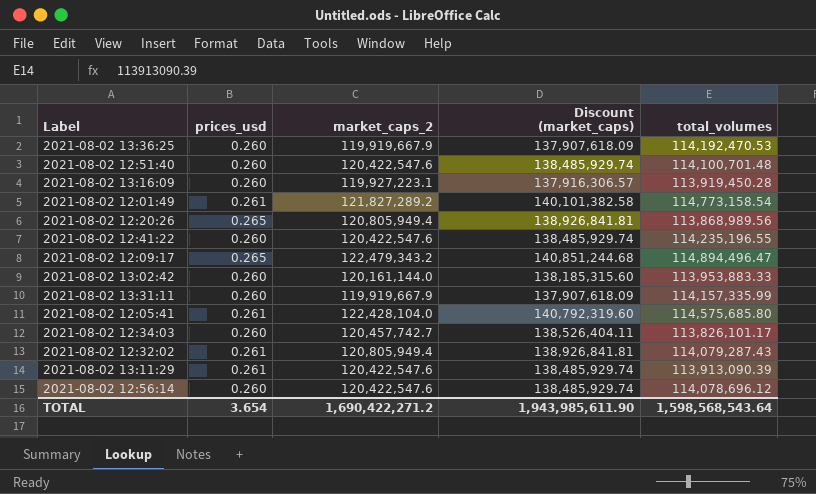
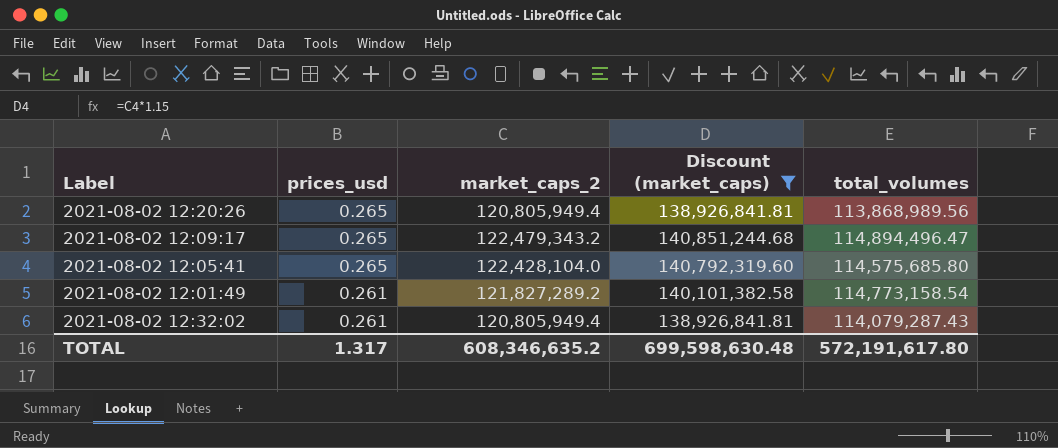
filter: none -> Discount (market_caps) >= 138,926,841.81
row order: none -> prices_usd descending
2021-08-02 12:05:41 | prices_usd: 0.261 -> 0.265
TOTAL | prices_usd: 3.654 -> 1.317
TOTAL | market_caps_2: 1,690,422,271.2 -> 608,346,635.2
TOTAL | Discount (market_caps): 1,943,985,611.90 -> 699,598,630.48
TOTAL | total_volumes: 1,598,568,543.64 -> 572,191,617.80

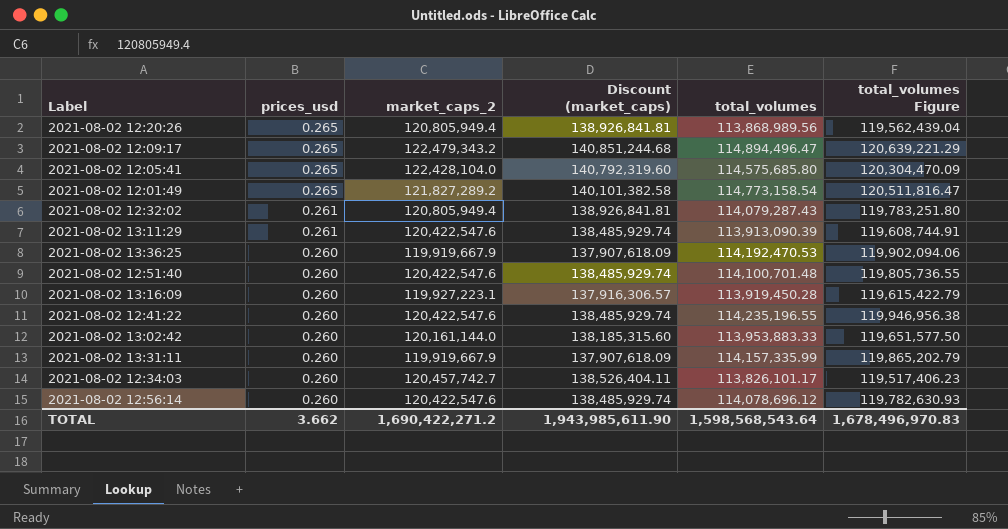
filter: Discount (market_caps) >= 138,926,841.81 -> none
column total_volumes Figure | formula: none -> [total_volumes] * 1.05
2021-08-02 12:01:49 | prices_usd: 0.261 -> 0.265
TOTAL | prices_usd: 1.317 -> 3.662
TOTAL | market_caps_2: 608,346,635.2 -> 1,690,422,271.2
TOTAL | Discount (market_caps): 699,598,630.48 -> 1,943,985,611.90
TOTAL | total_volumes: 572,191,617.80 -> 1,598,568,543.64

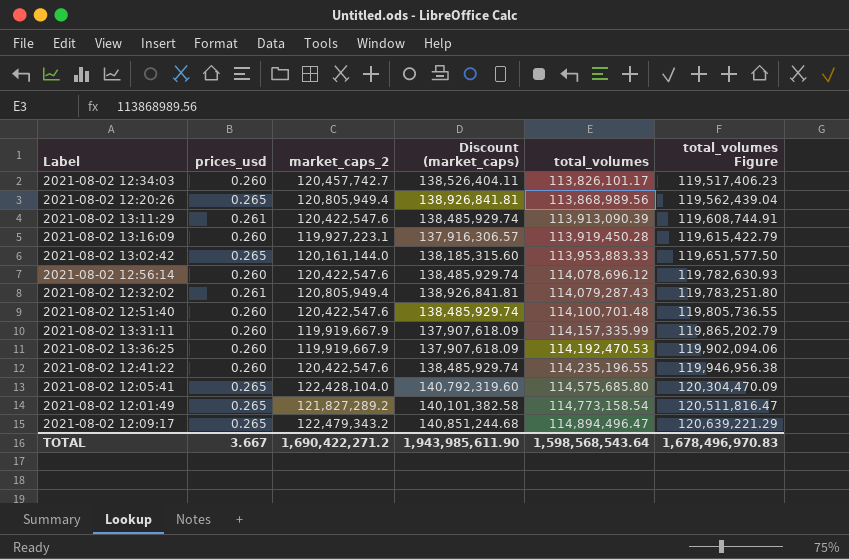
row order: prices_usd descending -> total_volumes ascending
2021-08-02 13:02:42 | prices_usd: 0.260 -> 0.265
TOTAL | prices_usd: 3.662 -> 3.667

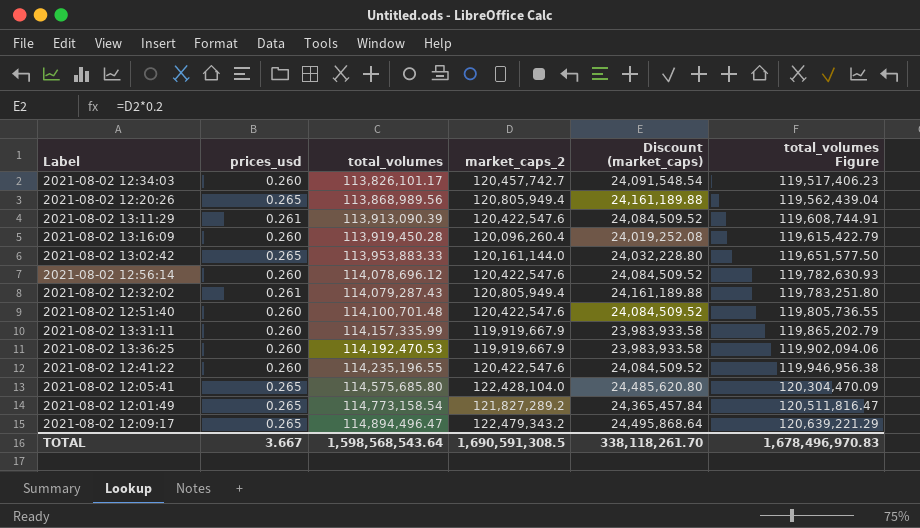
column total_volumes | position: 5 -> 3
column Discount (market_caps) | formula: [market_caps_2] * 1.15 -> [market_caps_2] * 0.2
2021-08-02 13:16:09 | market_caps_2: 119,927,223.1 -> 120,096,260.4
TOTAL | market_caps_2: 1,690,422,271.2 -> 1,690,591,308.5
TOTAL | Discount (market_caps): 1,943,985,611.90 -> 338,118,261.70

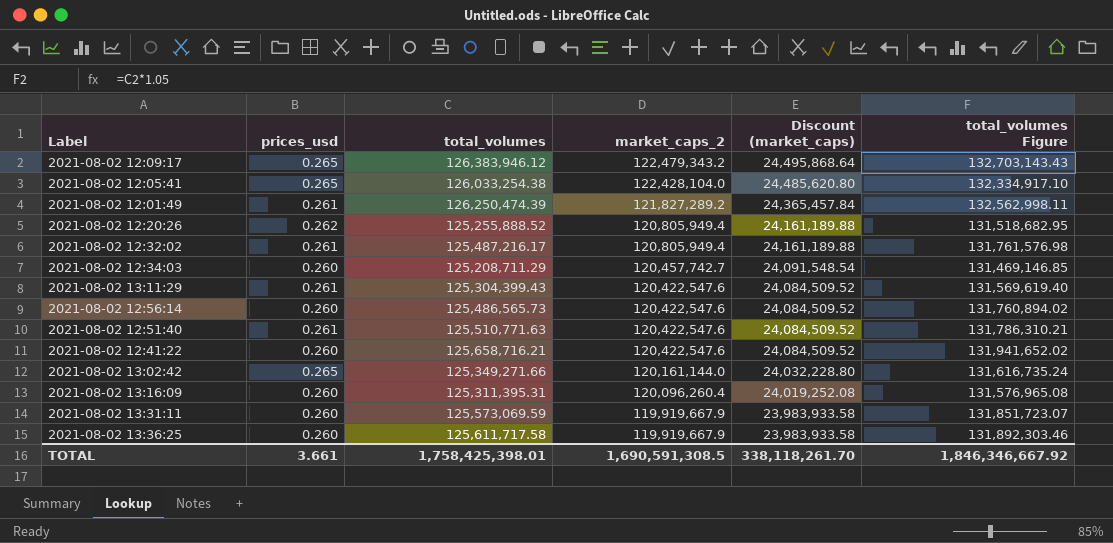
row order: total_volumes ascending -> market_caps_2 descending
2021-08-02 12:09:17 | total_volumes: 114,894,496.47 -> 126,383,946.12
2021-08-02 12:09:17 | total_volumes Figure: 120,639,221.29 -> 132,703,143.43
2021-08-02 12:05:41 | total_volumes: 114,575,685.80 -> 126,033,254.38
2021-08-02 12:05:41 | total_volumes Figure: 120,304,470.09 -> 132,334,917.10
2021-08-02 12:01:49 | prices_usd: 0.265 -> 0.261
2021-08-02 12:01:49 | total_volumes: 114,773,158.54 -> 126,250,474.39
2021-08-02 12:01:49 | total_volumes Figure: 120,511,816.47 -> 132,562,998.11
2021-08-02 12:20:26 | prices_usd: 0.265 -> 0.262
2021-08-02 12:20:26 | total_volumes: 113,868,989.56 -> 125,255,888.52
2021-08-02 12:20:26 | total_volumes Figure: 119,562,439.04 -> 131,518,682.95
2021-08-02 12:32:02 | total_volumes: 114,079,287.43 -> 125,487,216.17
2021-08-02 12:32:02 | total_volumes Figure: 119,783,251.80 -> 131,761,576.98
2021-08-02 12:34:03 | total_volumes: 113,826,101.17 -> 125,208,711.29
2021-08-02 12:34:03 | total_volumes Figure: 119,517,406.23 -> 131,469,146.85
2021-08-02 13:11:29 | total_volumes: 113,913,090.39 -> 125,304,399.43
2021-08-02 13:11:29 | total_volumes Figure: 119,608,744.91 -> 131,569,619.40
2021-08-02 12:56:14 | total_volumes: 114,078,696.12 -> 125,486,565.73
2021-08-02 12:56:14 | total_volumes Figure: 119,782,630.93 -> 131,760,894.02
2021-08-02 12:51:40 | prices_usd: 0.260 -> 0.261
2021-08-02 12:51:40 | total_volumes: 114,100,701.48 -> 125,510,771.63
2021-08-02 12:51:40 | total_volumes Figure: 119,805,736.55 -> 131,786,310.21
2021-08-02 12:41:22 | total_volumes: 114,235,196.55 -> 125,658,716.21
2021-08-02 12:41:22 | total_volumes Figure: 119,946,956.38 -> 131,941,652.02
2021-08-02 13:02:42 | total_volumes: 113,953,883.33 -> 125,349,271.66
2021-08-02 13:02:42 | total_volumes Figure: 119,651,577.50 -> 131,616,735.24
2021-08-02 13:16:09 | total_volumes: 113,919,450.28 -> 125,311,395.31
2021-08-02 13:16:09 | total_volumes Figure: 119,615,422.79 -> 131,576,965.08
2021-08-02 13:31:11 | total_volumes: 114,157,335.99 -> 125,573,069.59
2021-08-02 13:31:11 | total_volumes Figure: 119,865,202.79 -> 131,851,723.07
2021-08-02 13:36:25 | total_volumes: 114,192,470.53 -> 125,611,717.58
2021-08-02 13:36:25 | total_volumes Figure: 119,902,094.06 -> 131,892,303.46
TOTAL | prices_usd: 3.667 -> 3.661
TOTAL | total_volumes: 1,598,568,543.64 -> 1,758,425,398.01
TOTAL | total_volumes Figure: 1,678,496,970.83 -> 1,846,346,667.92

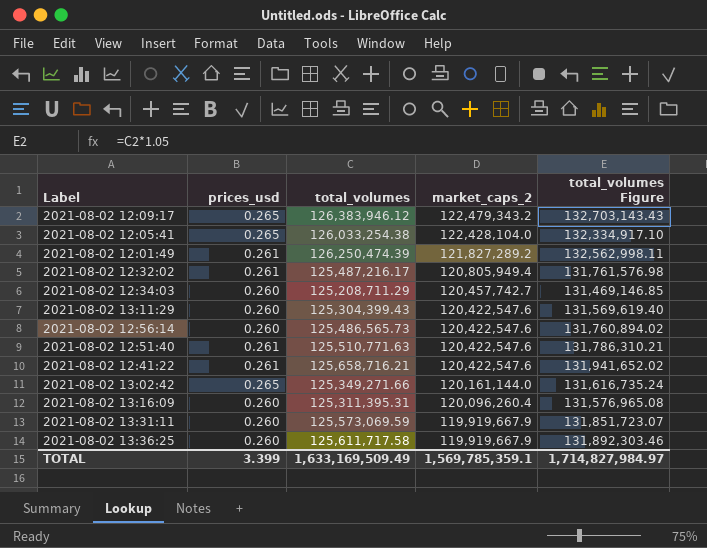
column Discount (market_caps) | formula: [market_caps_2] * 0.2 -> none
row 2021-08-02 12:20:26: 0.262 | 125,255,888.52 | 120,805,949.4 | 24,161,189.88 | 131,518,682.95 -> none
2021-08-02 13:11:29 | prices_usd: 0.261 -> 0.260
2021-08-02 12:41:22 | prices_usd: 0.260 -> 0.261
TOTAL | prices_usd: 3.661 -> 3.399
TOTAL | total_volumes: 1,758,425,398.01 -> 1,633,169,509.49
TOTAL | market_caps_2: 1,690,591,308.5 -> 1,569,785,359.1
TOTAL | total_volumes Figure: 1,846,346,667.92 -> 1,714,827,984.97

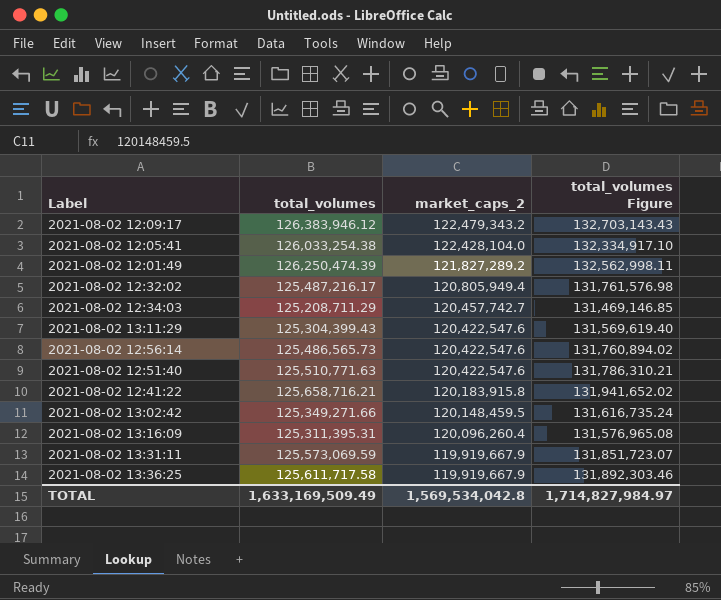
column prices_usd | position: 2 -> none
2021-08-02 12:41:22 | market_caps_2: 120,422,547.6 -> 120,183,915.8
2021-08-02 13:02:42 | market_caps_2: 120,161,144.0 -> 120,148,459.5
TOTAL | market_caps_2: 1,569,785,359.1 -> 1,569,534,042.8

